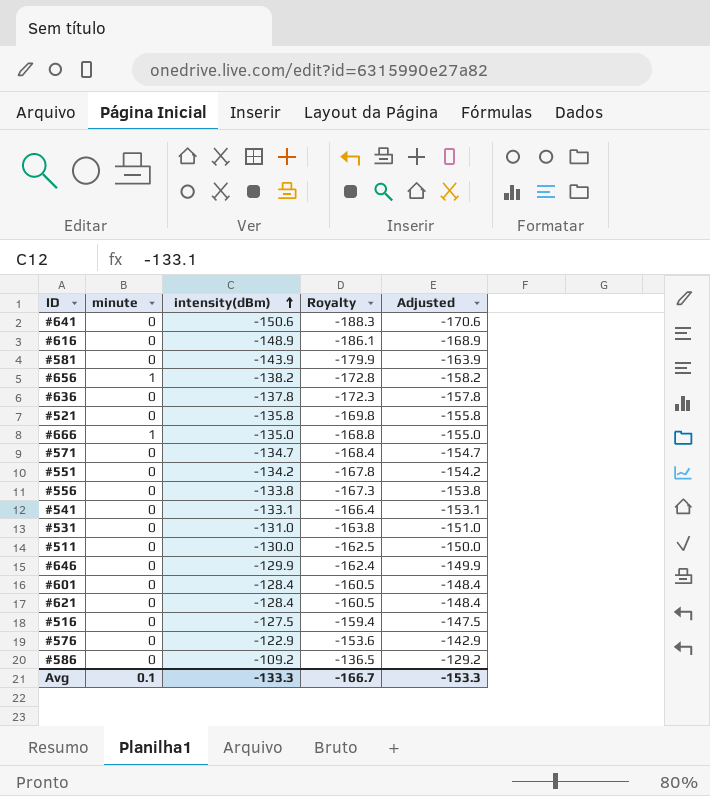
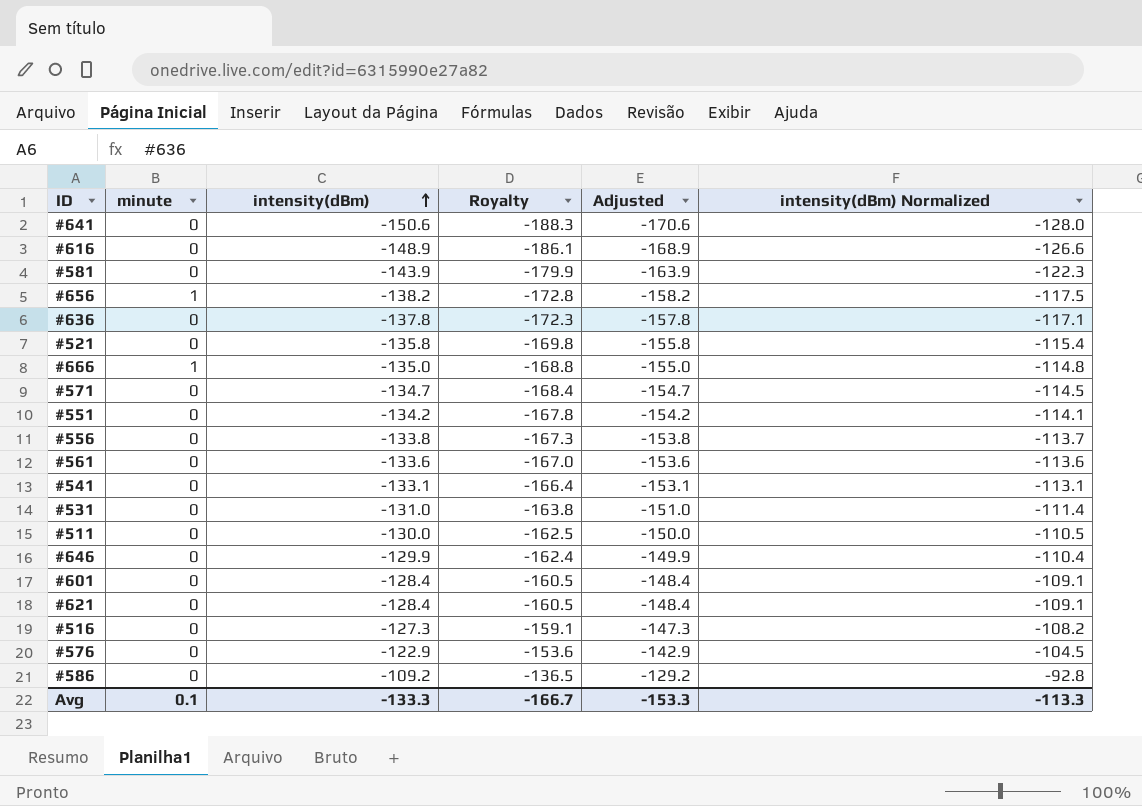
column intensity(dBm) Normalized | formula: none -> [intensity(dBm)] * 0.85
row #561: none -> 0 | -133.6 | -167.0 | -153.6 | -113.6
#516 | intensity(dBm): -127.5 -> -127.3
#516 | Royalty: -159.4 -> -159.1
#516 | Adjusted: -147.5 -> -147.3

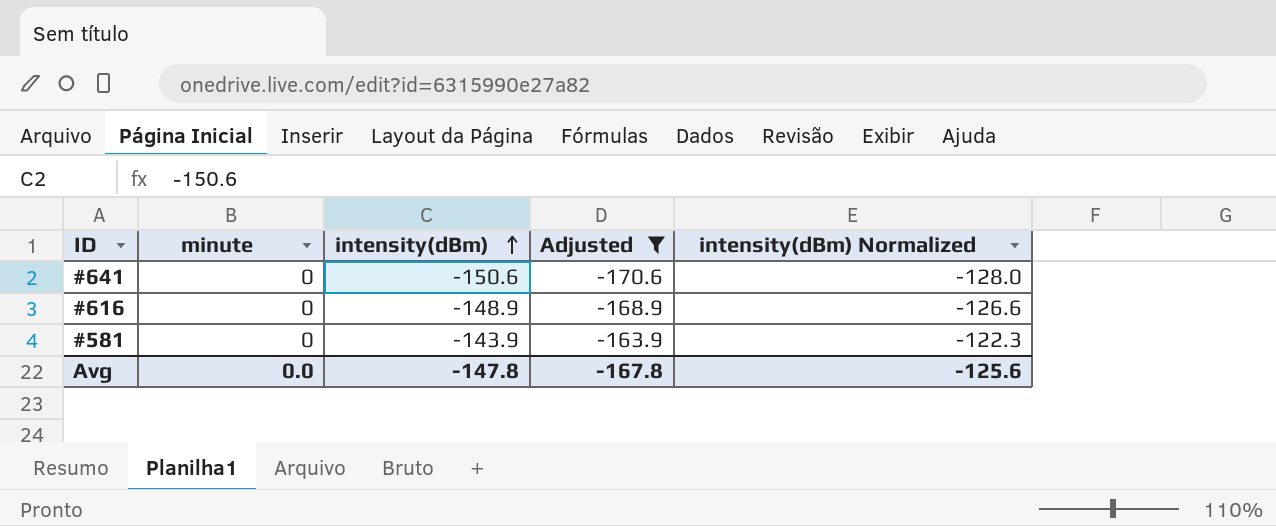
filter: none -> Adjusted <= -163.9
column Royalty | formula: [intensity(dBm)] * 1.25 -> none
Avg | minute: 0.1 -> 0.0
Avg | intensity(dBm): -133.3 -> -147.8
Avg | Adjusted: -153.3 -> -167.8
Avg | intensity(dBm) Normalized: -113.3 -> -125.6

